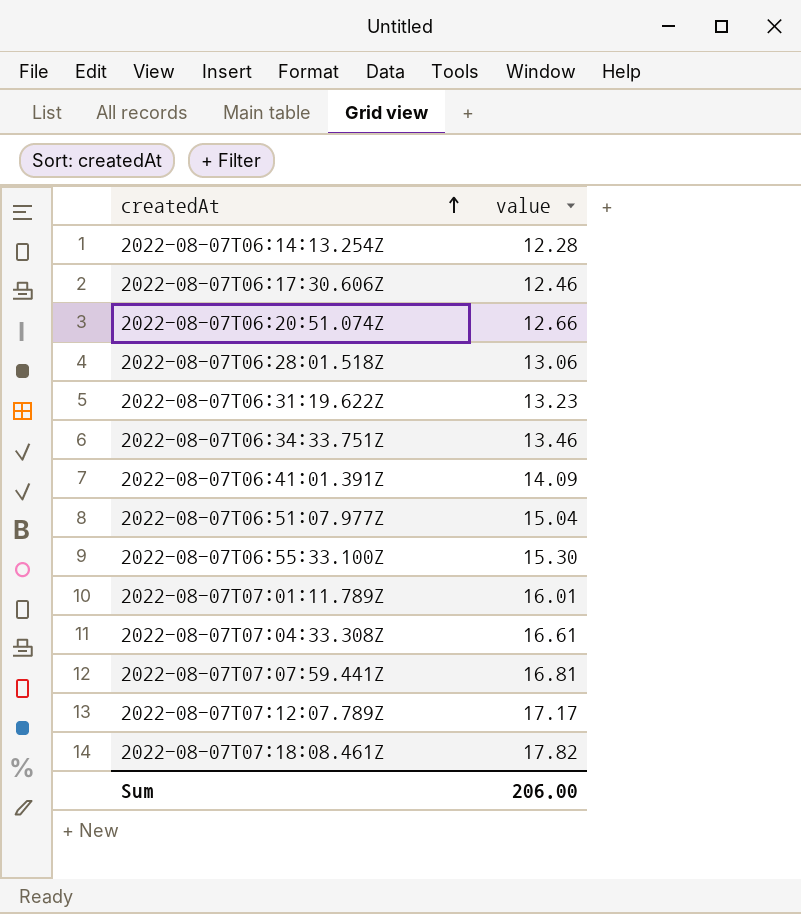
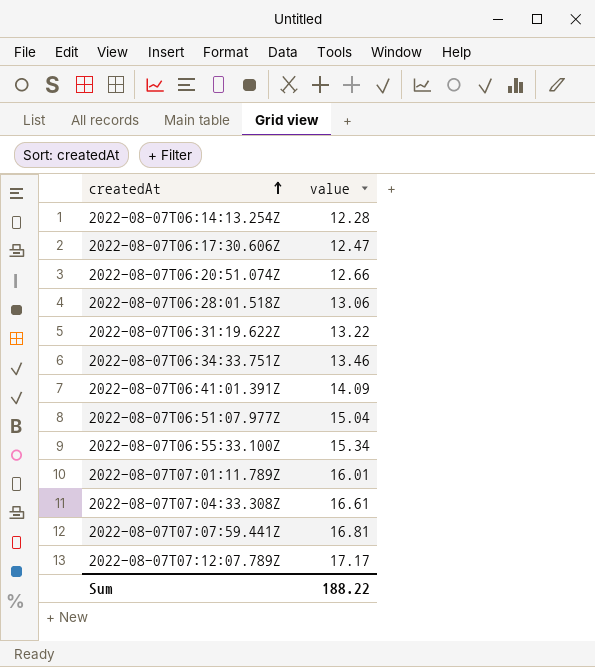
row 2022-08-07T07:18:08.461Z: 17.82 -> none
2022-08-07T06:17:30.606Z | value: 12.46 -> 12.47
2022-08-07T06:31:19.622Z | value: 13.23 -> 13.22
2022-08-07T06:55:33.100Z | value: 15.30 -> 15.34
Sum | value: 206.00 -> 188.22

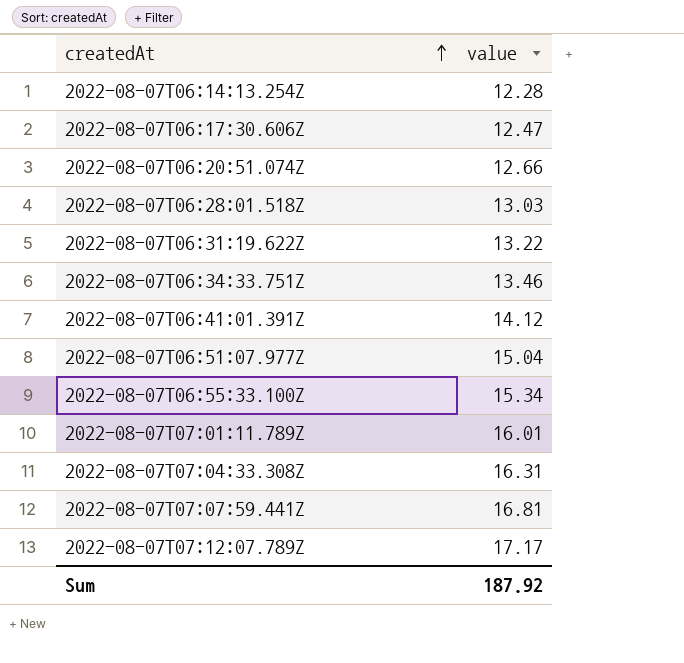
2022-08-07T06:28:01.518Z | value: 13.06 -> 13.03
2022-08-07T06:41:01.391Z | value: 14.09 -> 14.12
2022-08-07T07:04:33.308Z | value: 16.61 -> 16.31
Sum | value: 188.22 -> 187.92

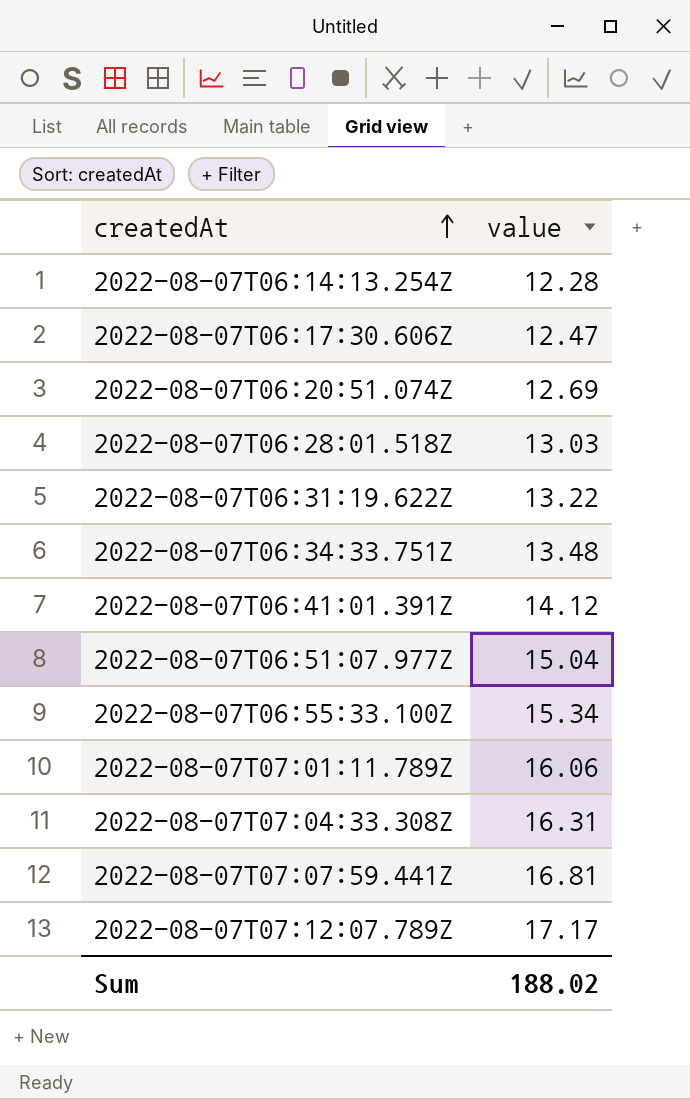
2022-08-07T06:20:51.074Z | value: 12.66 -> 12.69
2022-08-07T06:34:33.751Z | value: 13.46 -> 13.48
2022-08-07T07:01:11.789Z | value: 16.01 -> 16.06
Sum | value: 187.92 -> 188.02

